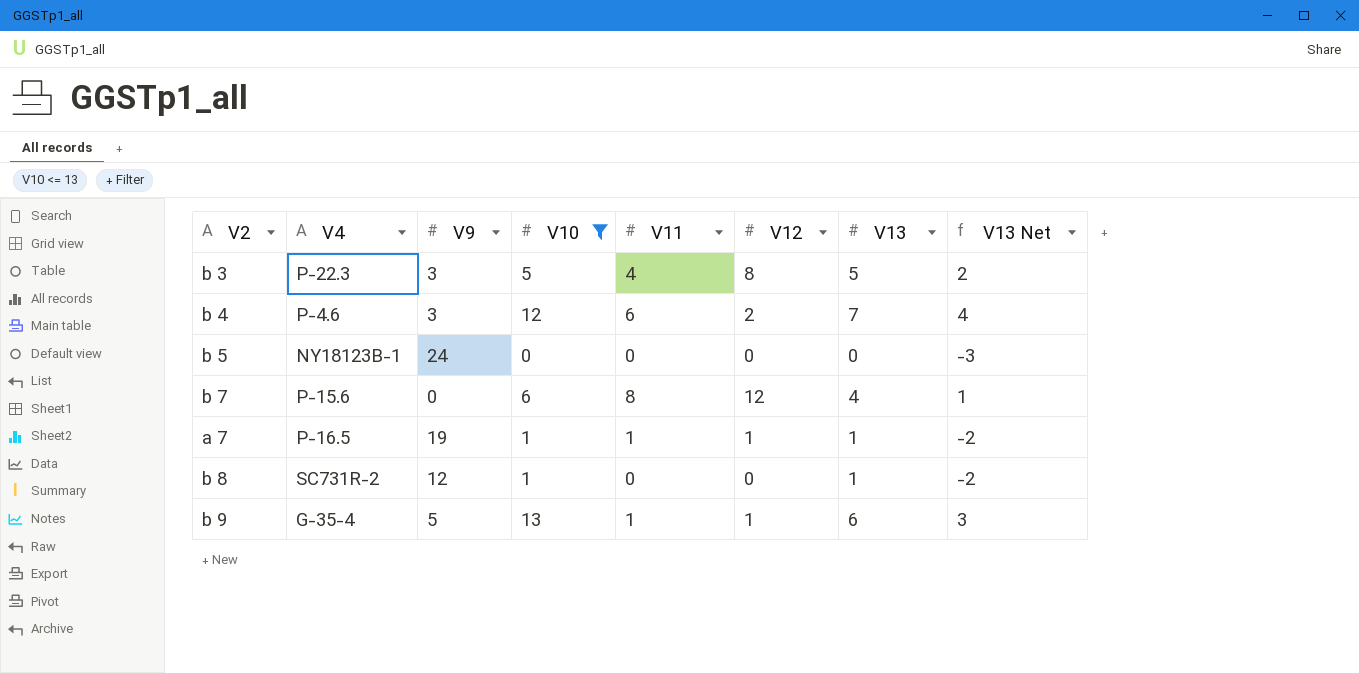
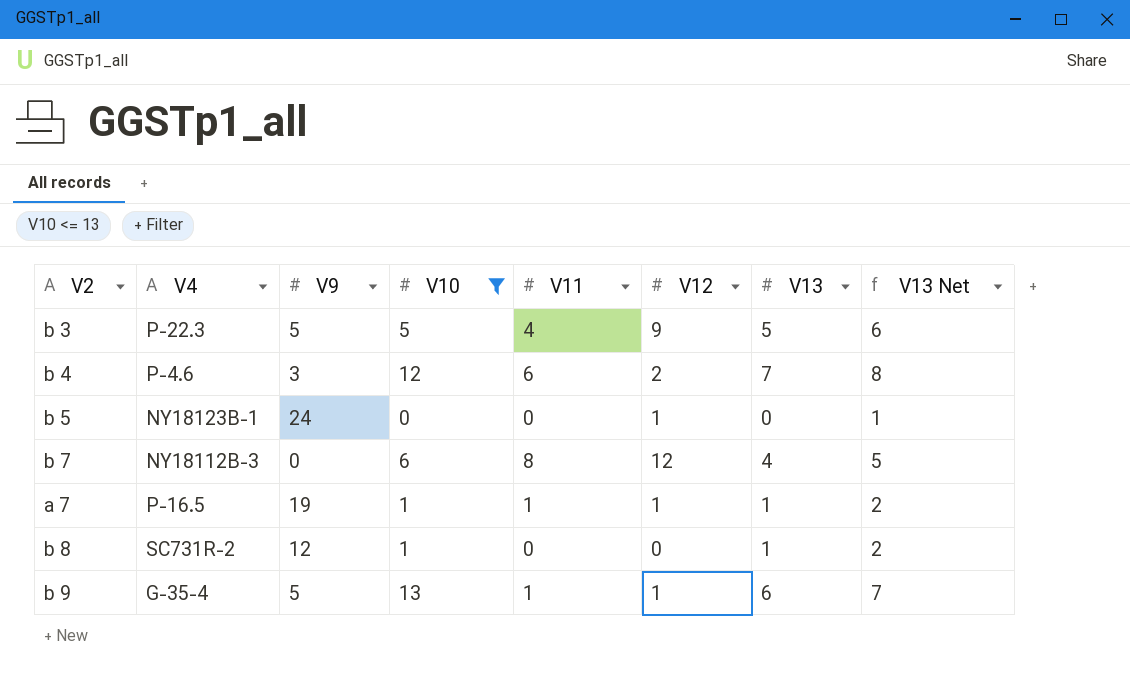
column V13 Net | formula: [V13] - 3 -> [V13] + 1
b 3 | V9: 3 -> 5
b 3 | V12: 8 -> 9
b 5 | V12: 0 -> 1
b 7 | V4: P-15.6 -> NY18112B-3

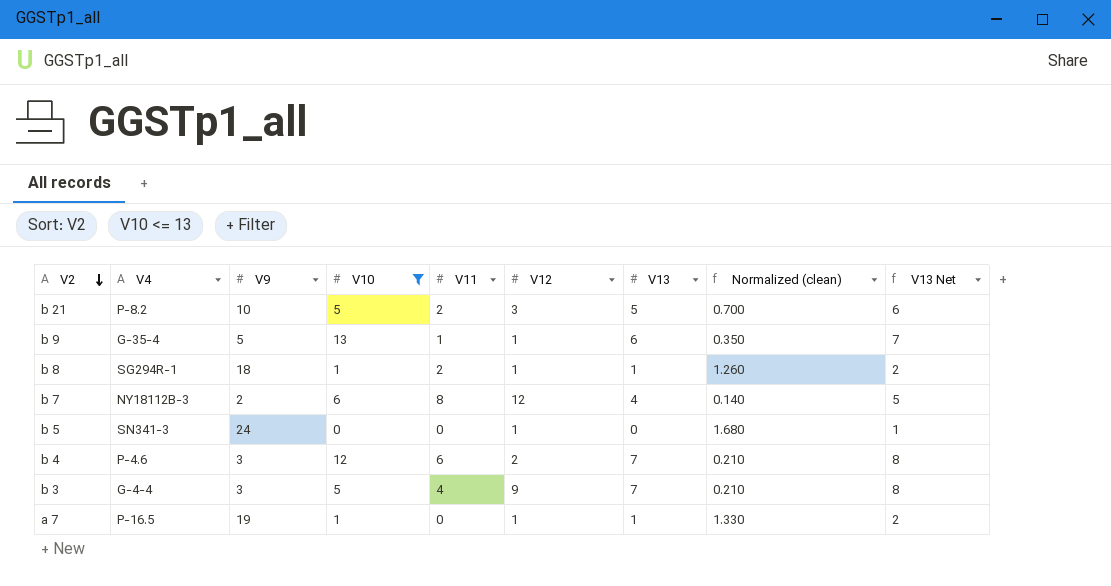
row order: none -> V2 descending
column Normalized (clean) | formula: none -> [V9] * 0.07
row b 21: none -> P-8.2 | 10 | 5 | 2 | 3 | 5 | 0.700 | 6
b 8 | V4: SC731R-2 -> SG294R-1
b 8 | V9: 12 -> 18
b 8 | V11: 0 -> 2
b 8 | V12: 0 -> 1
b 7 | V9: 0 -> 2
b 5 | V4: NY18123B-1 -> SN341-3
b 3 | V4: P-22.3 -> G-4-4
b 3 | V9: 5 -> 3
b 3 | V13: 5 -> 7
b 3 | V13 Net: 6 -> 8
a 7 | V11: 1 -> 0

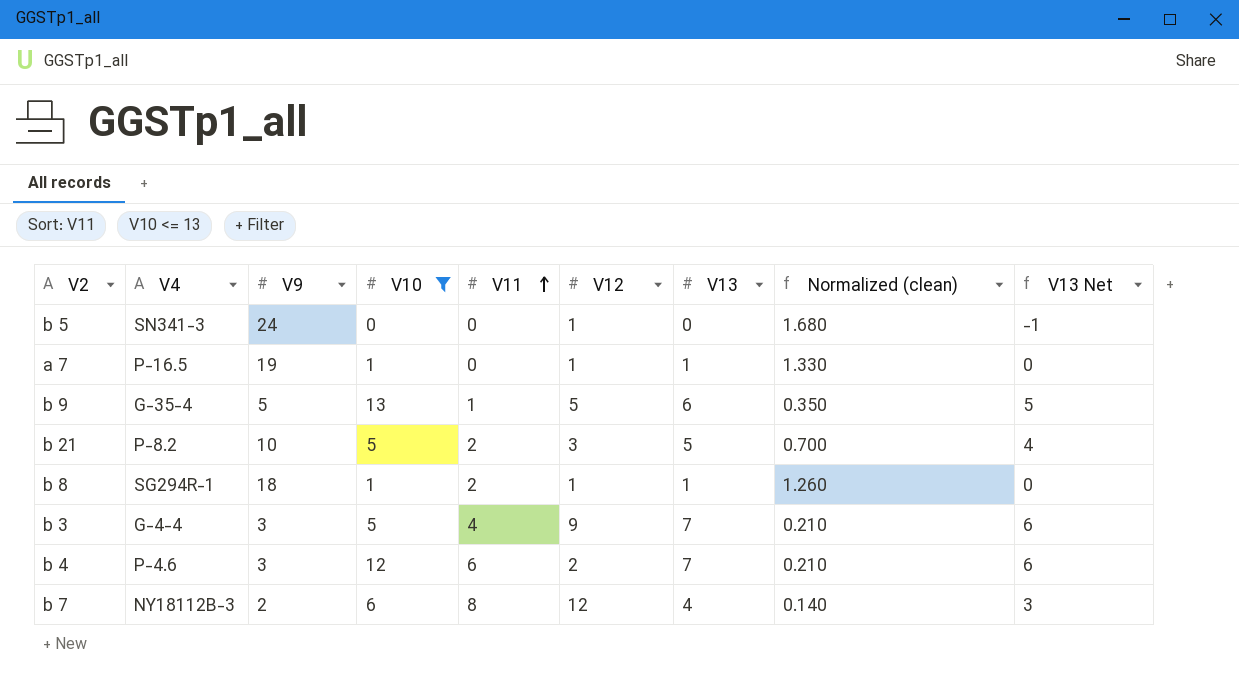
row order: V2 descending -> V11 ascending
column V13 Net | formula: [V13] + 1 -> [V13] - 1
b 9 | V12: 1 -> 5

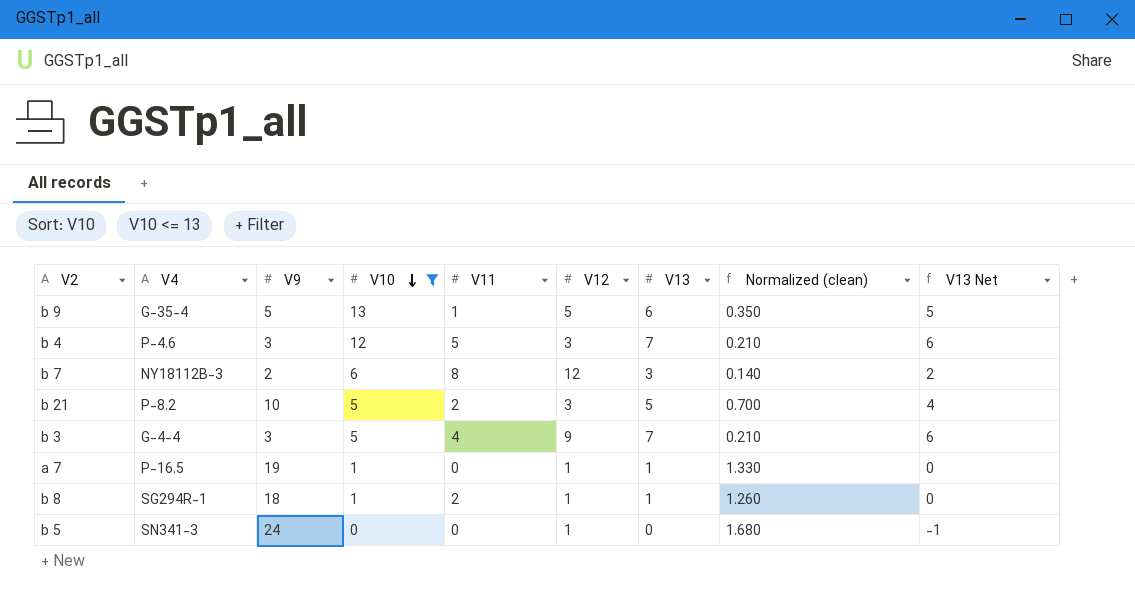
row order: V11 ascending -> V10 descending
b 4 | V11: 6 -> 5
b 4 | V12: 2 -> 3
b 7 | V13: 4 -> 3
b 7 | V13 Net: 3 -> 2

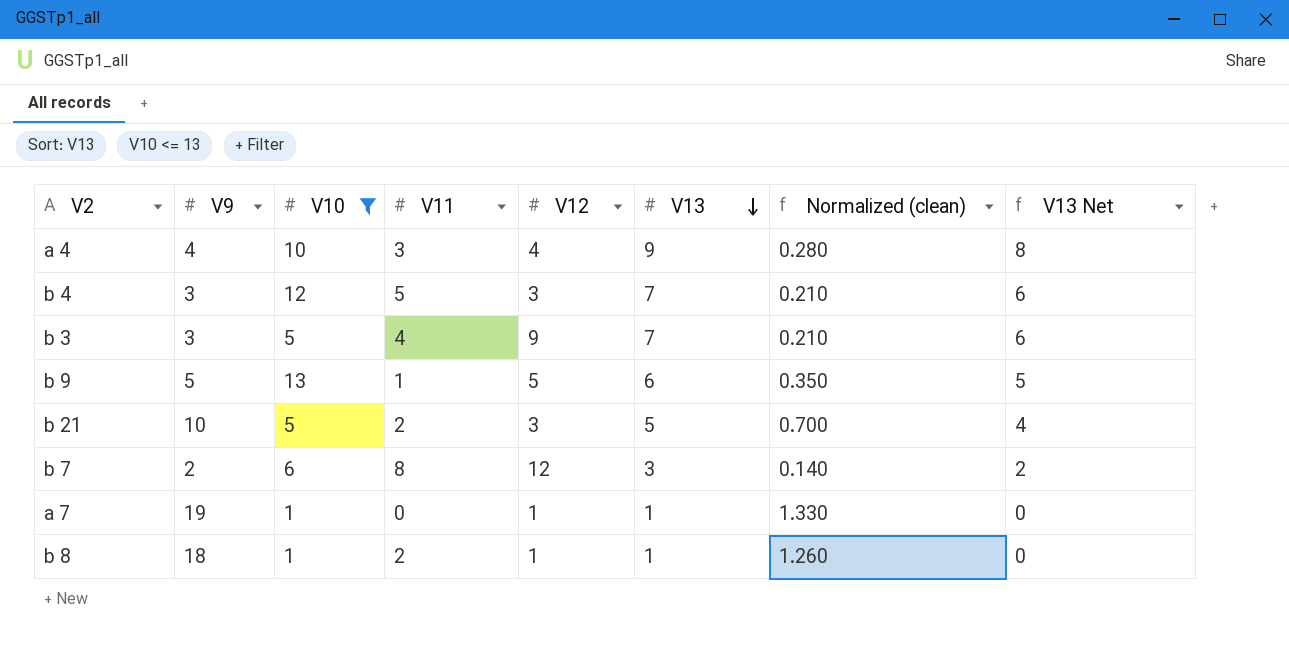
row order: V10 descending -> V13 descending
column V4 | position: 2 -> none
row b 5: SN341-3 | 24 | 0 | 0 | 1 | 0 | 1.680 | -1 -> none
row a 4: none -> 4 | 10 | 3 | 4 | 9 | 0.280 | 8

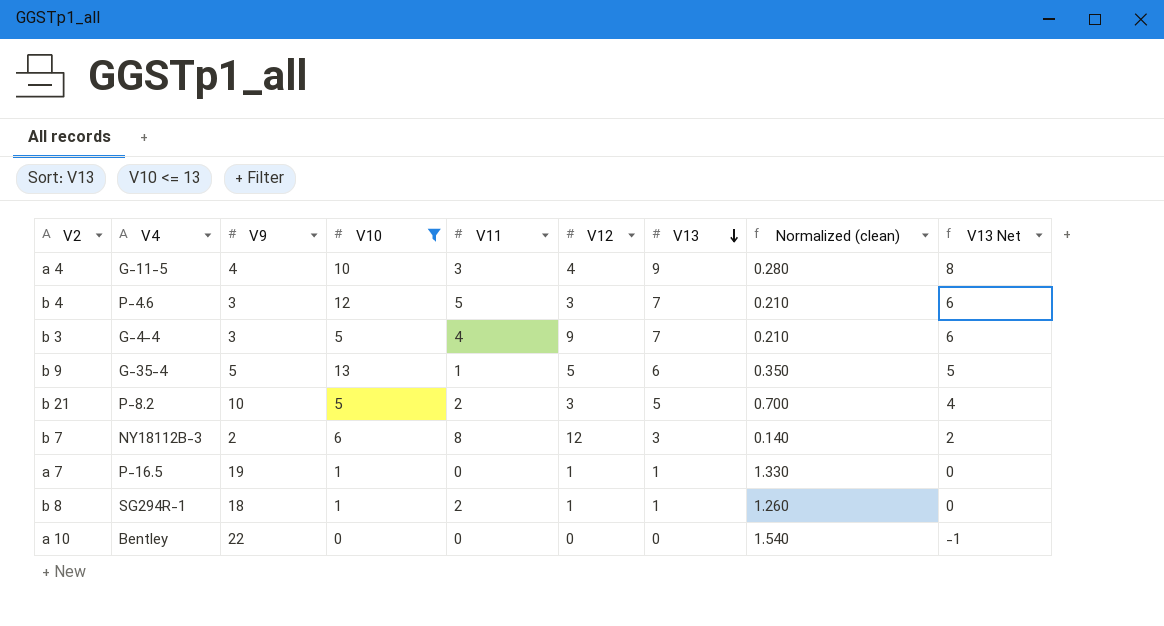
column V4 | position: none -> 2
row a 10: none -> Bentley | 22 | 0 | 0 | 0 | 0 | 1.540 | -1

